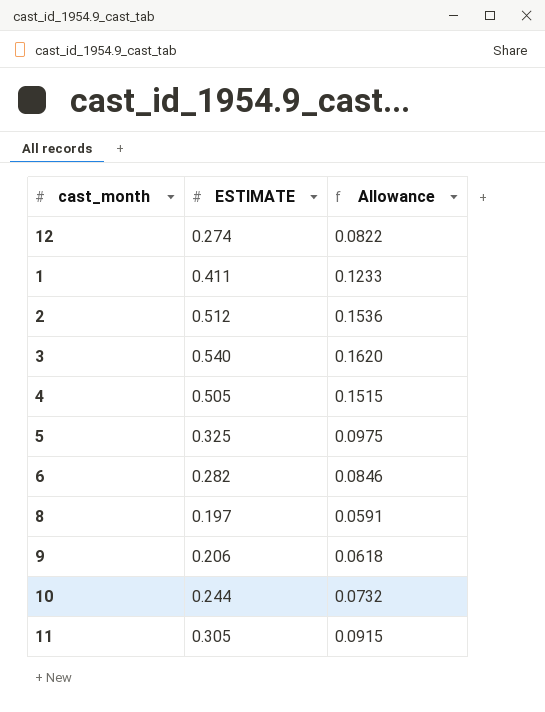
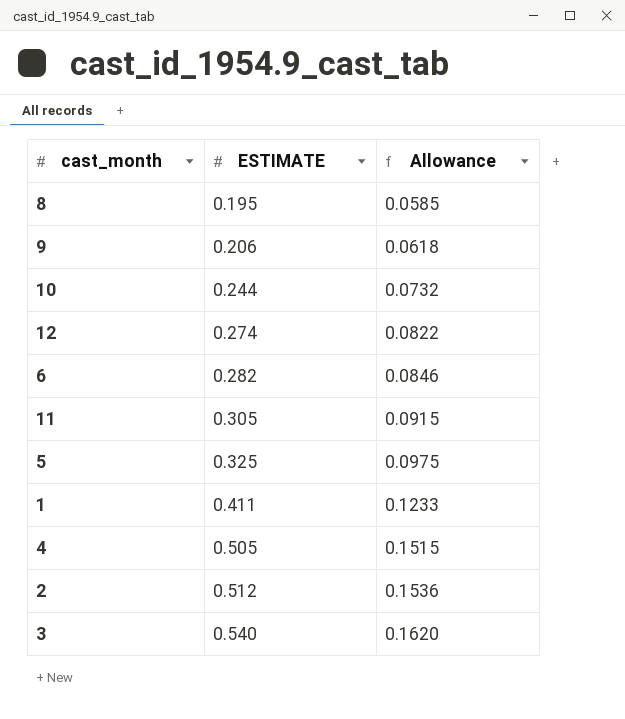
row order: none -> ESTIMATE ascending
8 | ESTIMATE: 0.197 -> 0.195
8 | Allowance: 0.0591 -> 0.0585

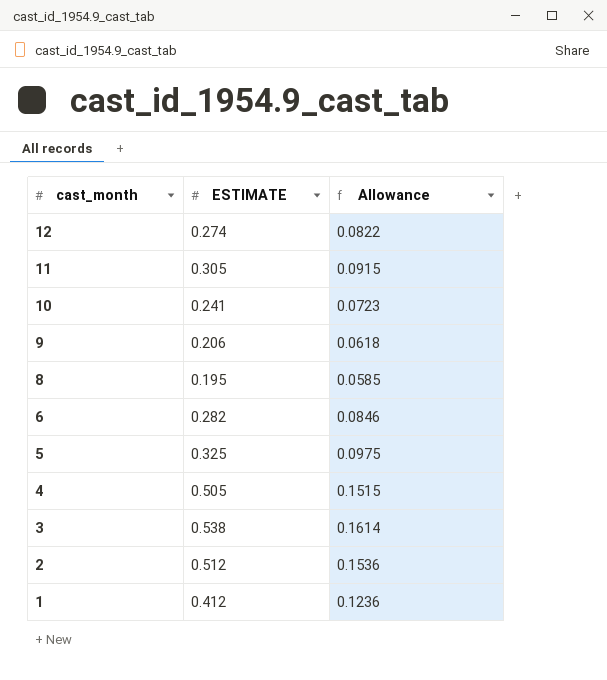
row order: ESTIMATE ascending -> cast_month descending
10 | ESTIMATE: 0.244 -> 0.241
10 | Allowance: 0.0732 -> 0.0723
3 | ESTIMATE: 0.540 -> 0.538
3 | Allowance: 0.1620 -> 0.1614
1 | ESTIMATE: 0.411 -> 0.412
1 | Allowance: 0.1233 -> 0.1236

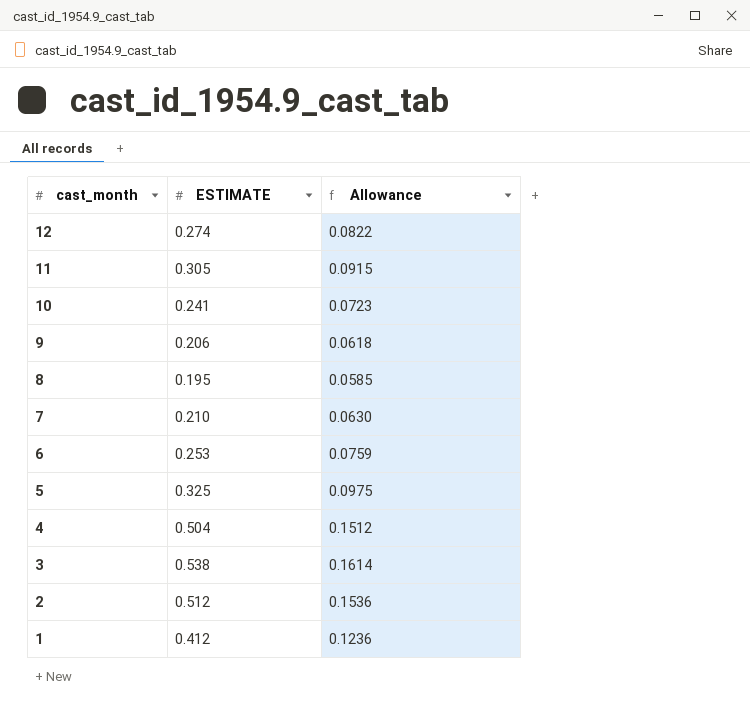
row 7: none -> 0.210 | 0.0630
6 | ESTIMATE: 0.282 -> 0.253
6 | Allowance: 0.0846 -> 0.0759
4 | ESTIMATE: 0.505 -> 0.504
4 | Allowance: 0.1515 -> 0.1512

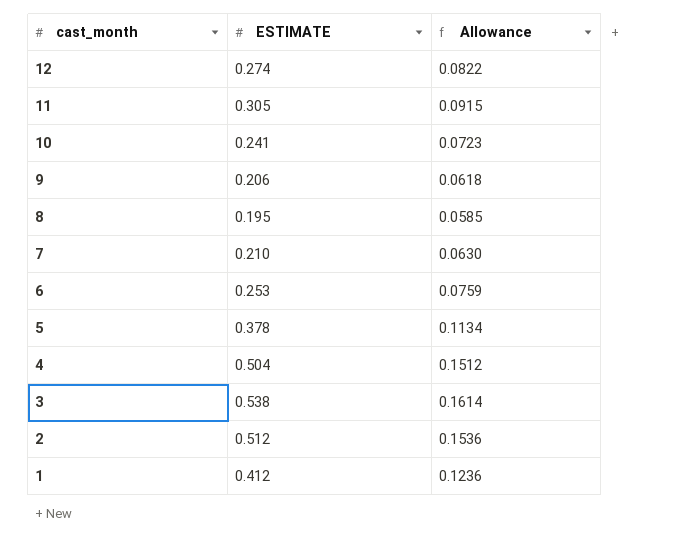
5 | ESTIMATE: 0.325 -> 0.378
5 | Allowance: 0.0975 -> 0.1134

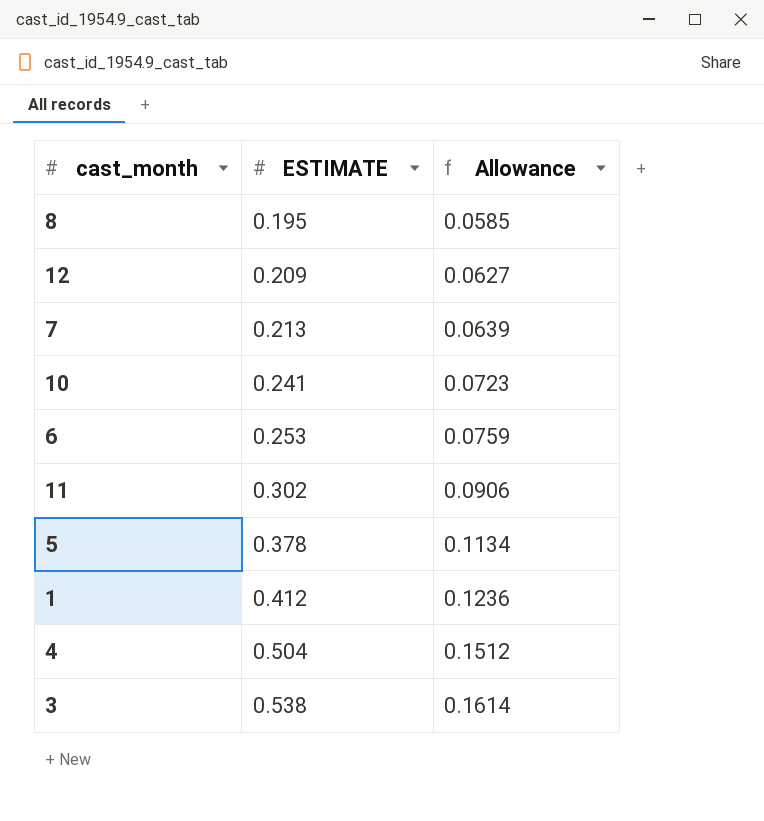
row order: cast_month descending -> ESTIMATE ascending
row 9: 0.206 | 0.0618 -> none
row 2: 0.512 | 0.1536 -> none
12 | ESTIMATE: 0.274 -> 0.209
12 | Allowance: 0.0822 -> 0.0627
7 | ESTIMATE: 0.210 -> 0.213
7 | Allowance: 0.0630 -> 0.0639
11 | ESTIMATE: 0.305 -> 0.302
11 | Allowance: 0.0915 -> 0.0906

